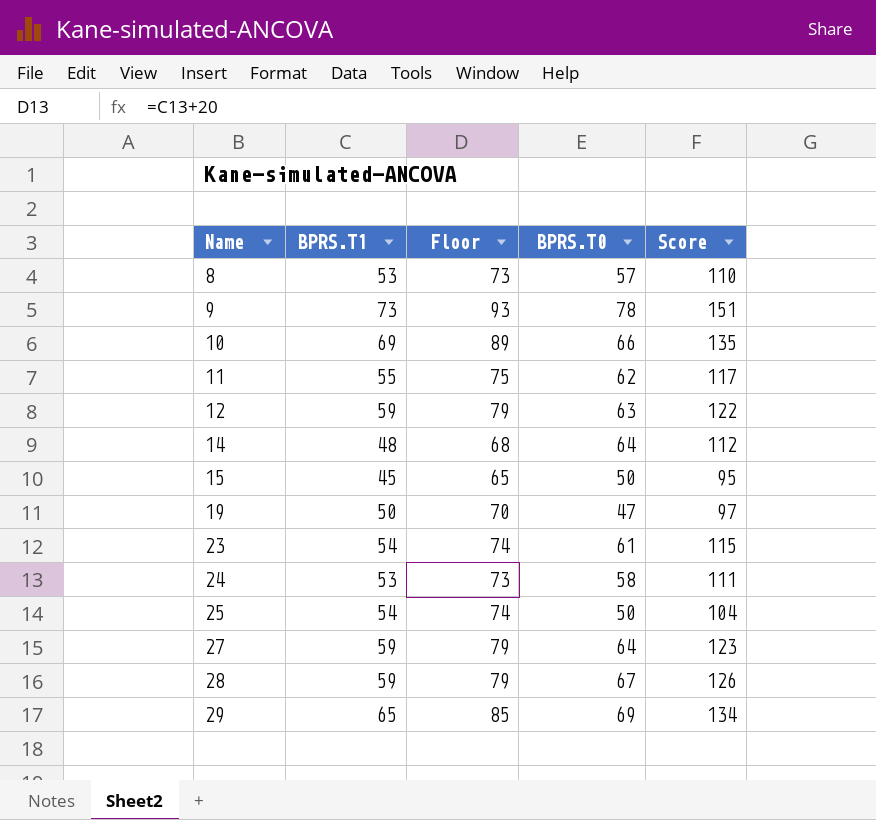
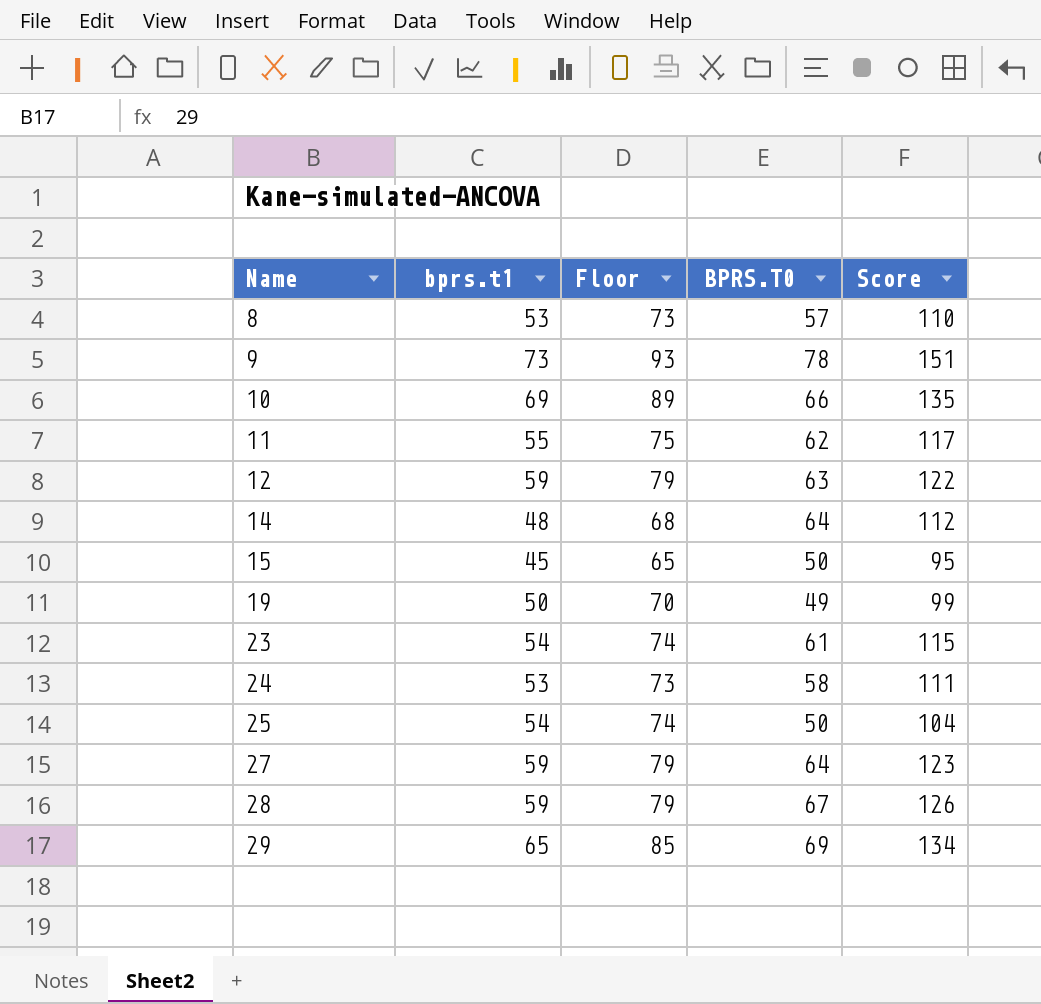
column name: BPRS.T1 -> bprs.t1
19 | BPRS.T0: 47 -> 49
19 | Score: 97 -> 99

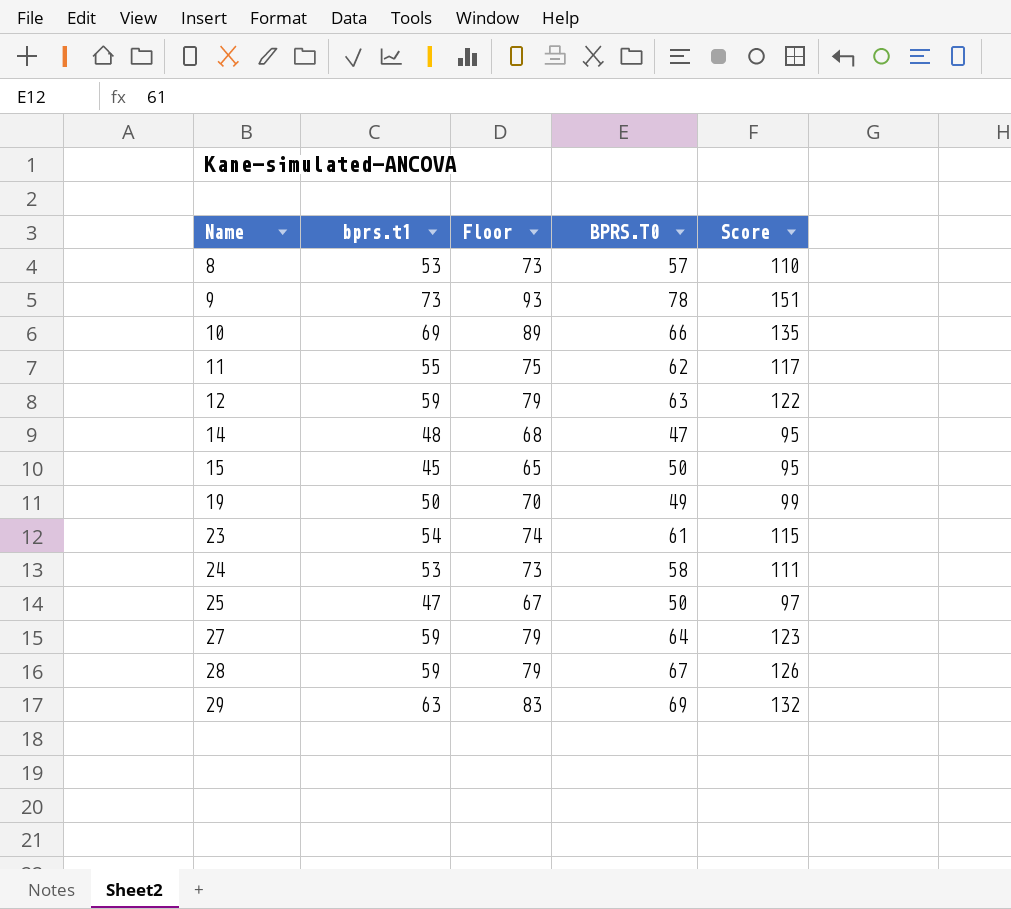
14 | BPRS.T0: 64 -> 47
14 | Score: 112 -> 95
25 | bprs.t1: 54 -> 47
25 | Floor: 74 -> 67
25 | Score: 104 -> 97
29 | bprs.t1: 65 -> 63
29 | Floor: 85 -> 83
29 | Score: 134 -> 132

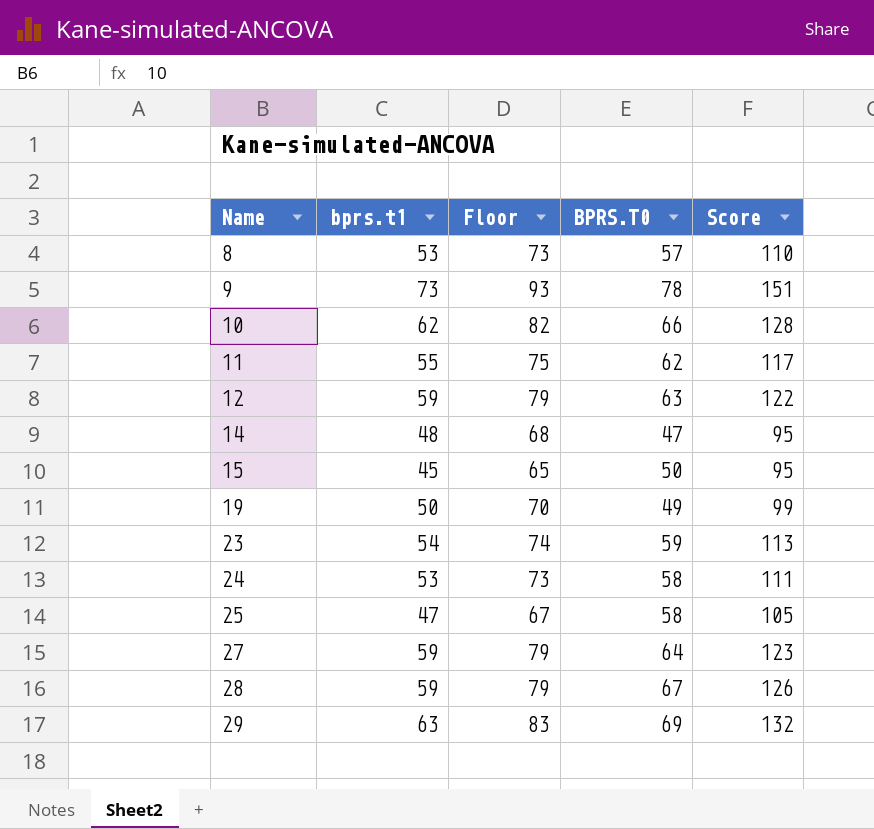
10 | bprs.t1: 69 -> 62
10 | Floor: 89 -> 82
10 | Score: 135 -> 128
23 | BPRS.T0: 61 -> 59
23 | Score: 115 -> 113
25 | BPRS.T0: 50 -> 58
25 | Score: 97 -> 105

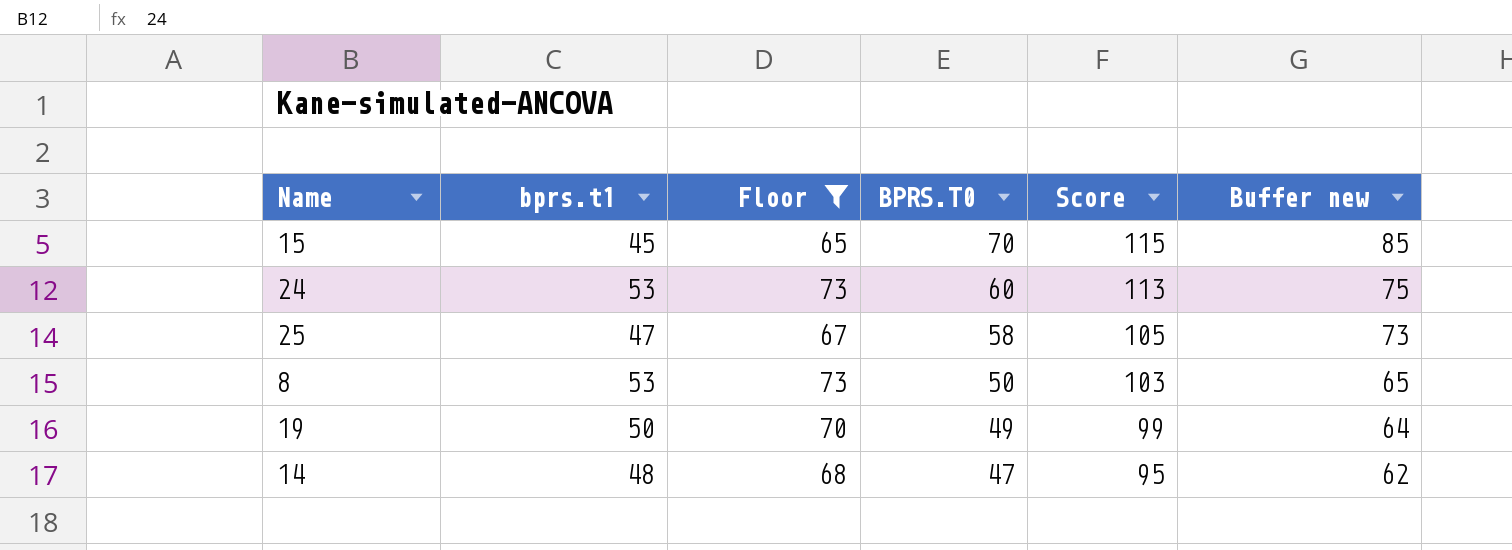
filter: none -> Floor <= 73
row order: Name ascending -> BPRS.T0 descending
column Buffer new | formula: none -> [BPRS.T0] + 15
15 | BPRS.T0: 50 -> 70
15 | Score: 95 -> 115
24 | BPRS.T0: 58 -> 60
24 | Score: 111 -> 113
8 | BPRS.T0: 57 -> 50
8 | Score: 110 -> 103

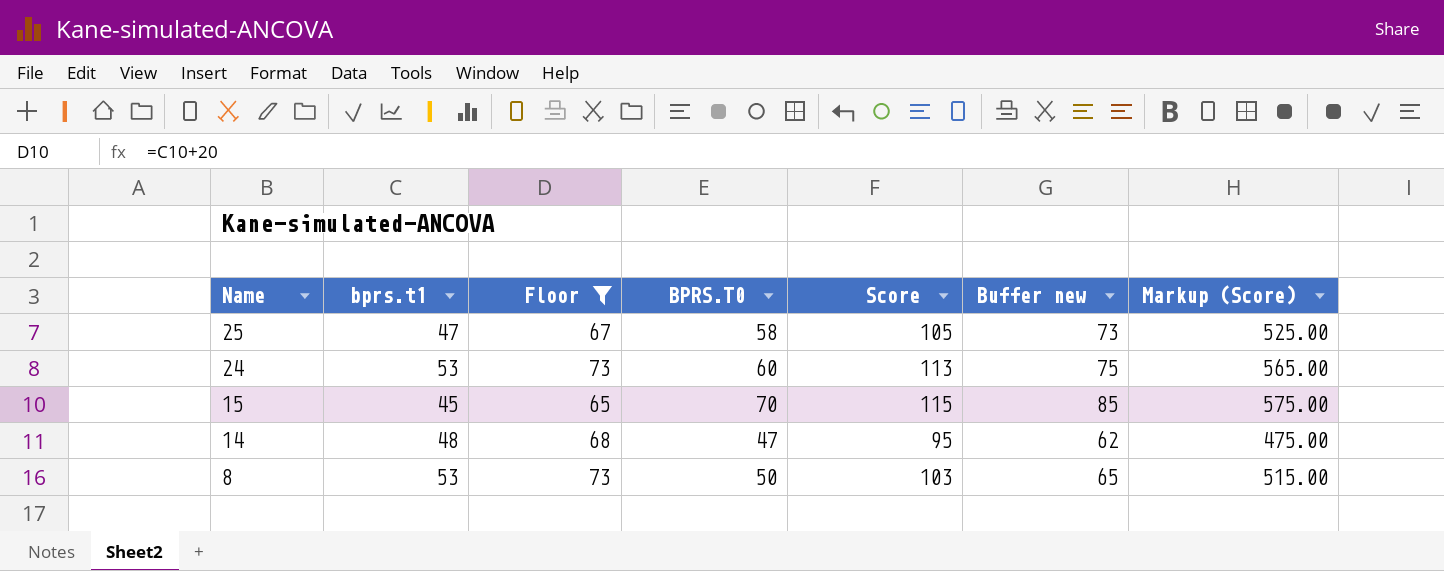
row order: BPRS.T0 descending -> Name descending
column Markup (Score) | formula: none -> [Score] * 5
row 19: 50 | 70 | 49 | 99 | 64 -> none

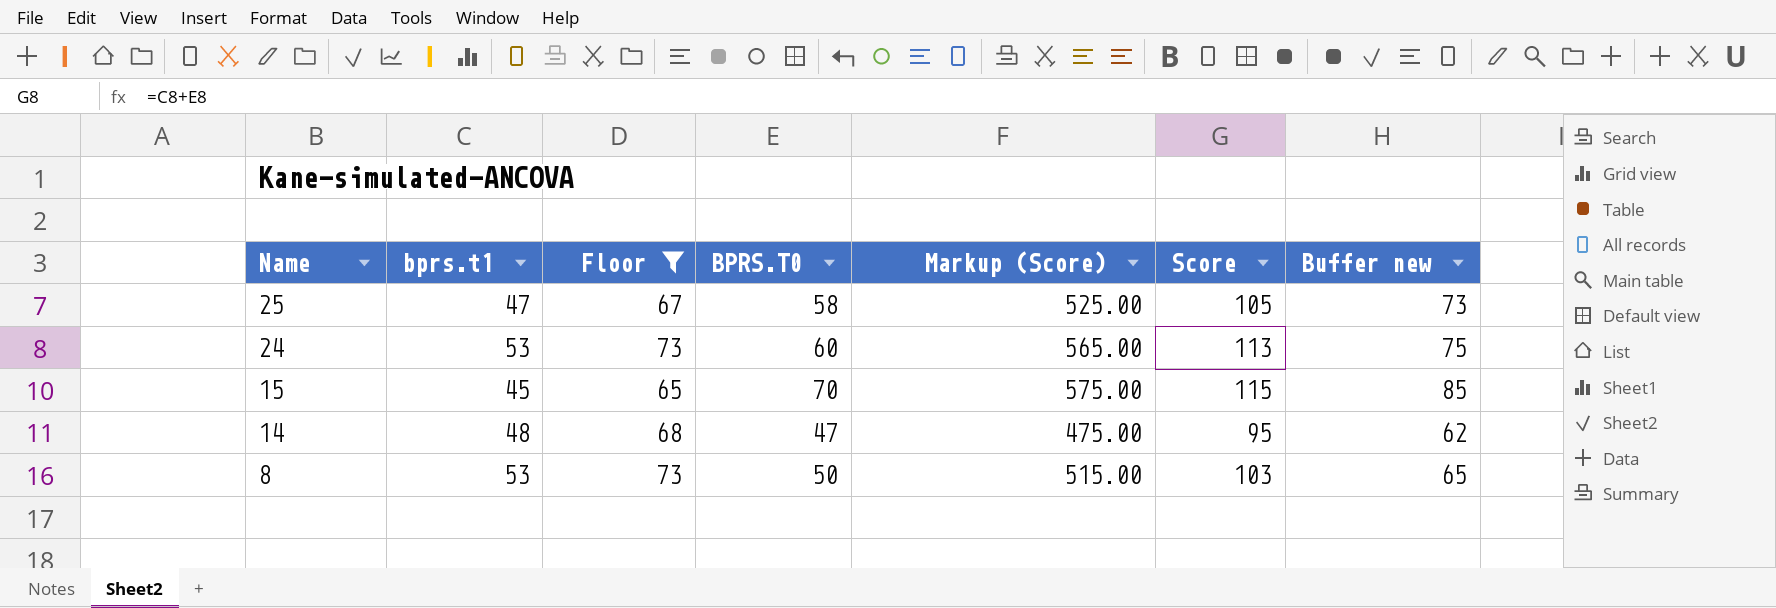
column Markup (Score) | position: 7 -> 5

